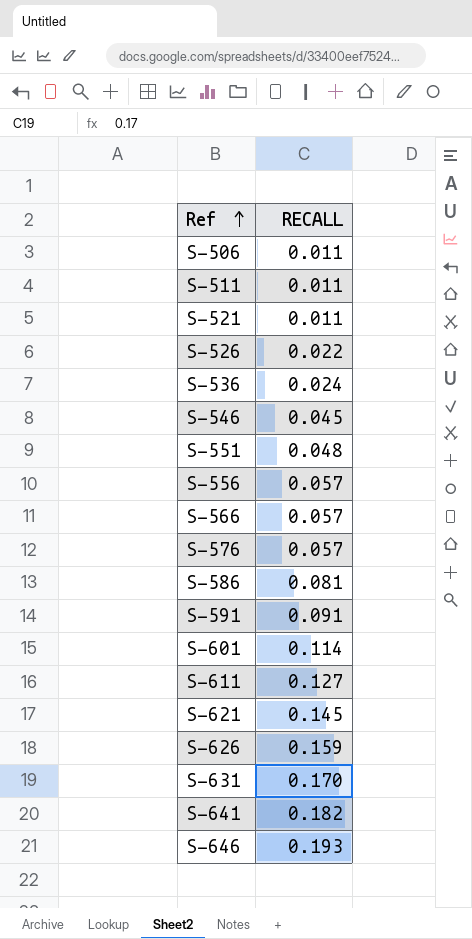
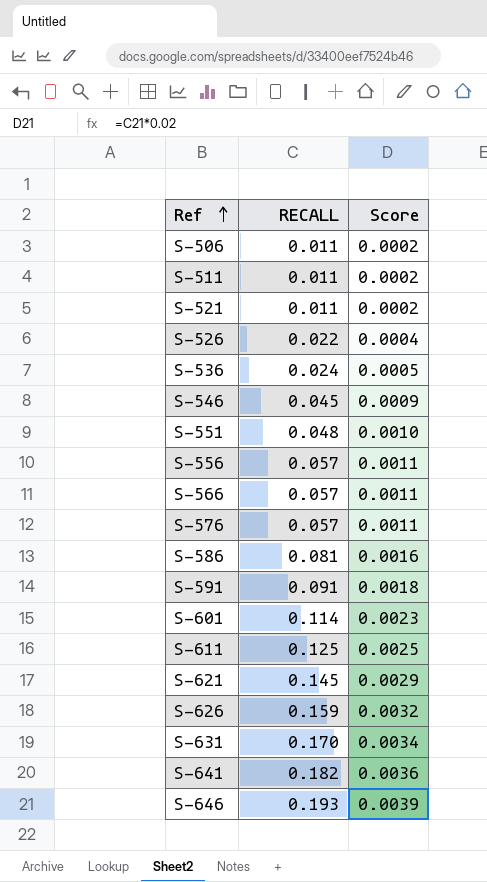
column Score | formula: none -> [RECALL] * 0.02
S-611 | RECALL: 0.127 -> 0.125

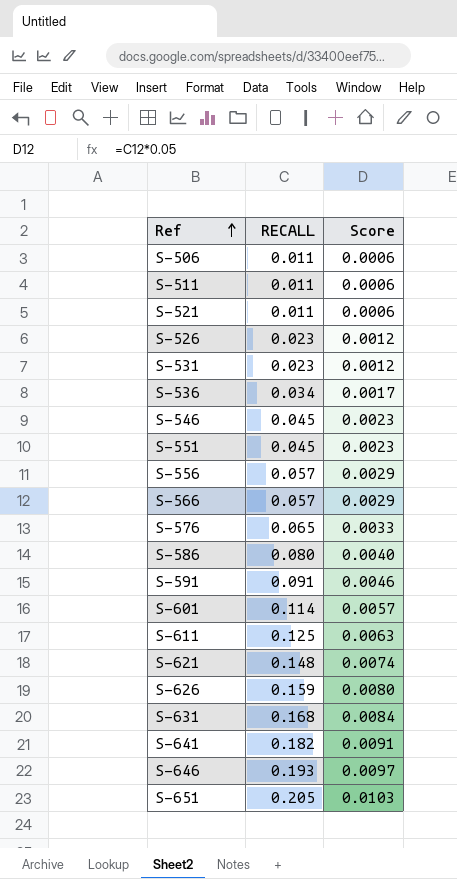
column Score | formula: [RECALL] * 0.02 -> [RECALL] * 0.05
S-526 | RECALL: 0.022 -> 0.023
row S-531: none -> 0.023 | 0.0012
S-536 | RECALL: 0.024 -> 0.034
S-551 | RECALL: 0.048 -> 0.045
S-576 | RECALL: 0.057 -> 0.065
S-586 | RECALL: 0.081 -> 0.080
S-621 | RECALL: 0.145 -> 0.148
S-631 | RECALL: 0.170 -> 0.168
row S-651: none -> 0.205 | 0.0103

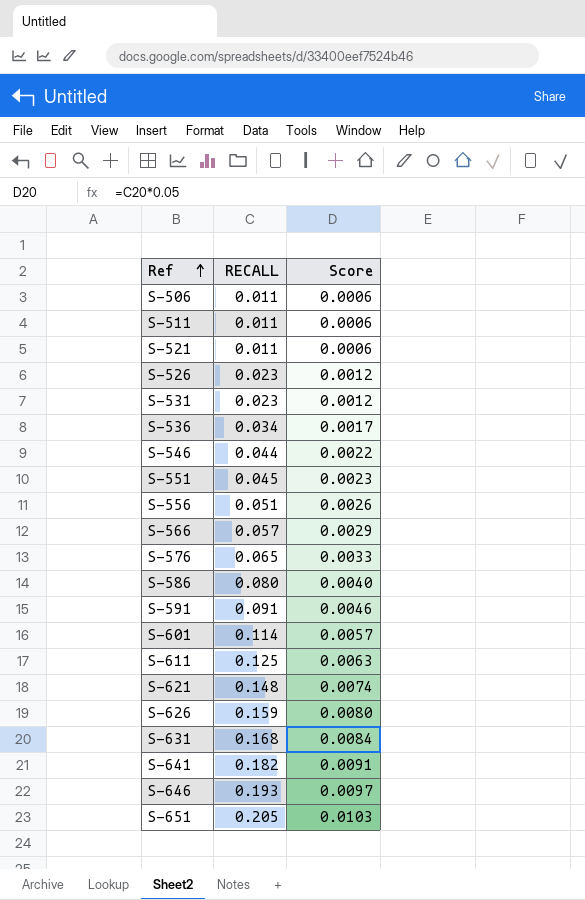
S-546 | RECALL: 0.045 -> 0.044
S-546 | Score: 0.0023 -> 0.0022
S-556 | RECALL: 0.057 -> 0.051
S-556 | Score: 0.0029 -> 0.0026

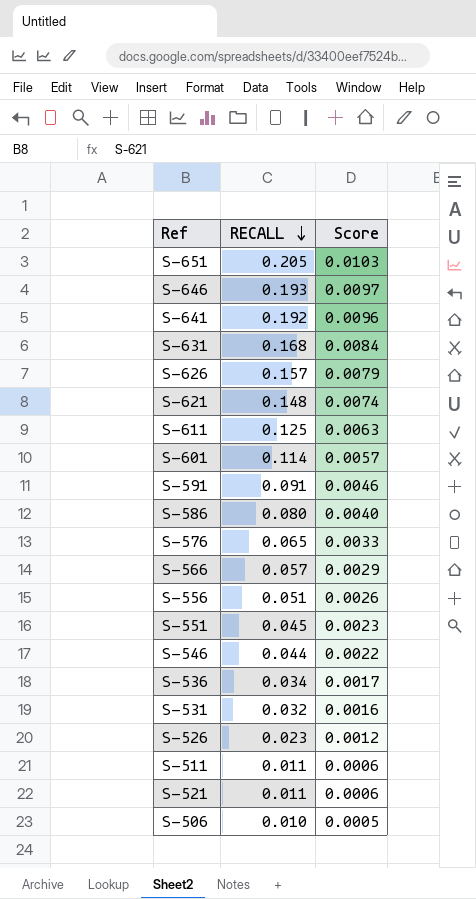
row order: Ref ascending -> RECALL descending
S-641 | RECALL: 0.182 -> 0.192
S-641 | Score: 0.0091 -> 0.0096
S-626 | RECALL: 0.159 -> 0.157
S-626 | Score: 0.0080 -> 0.0079
S-531 | RECALL: 0.023 -> 0.032
S-531 | Score: 0.0012 -> 0.0016
S-506 | RECALL: 0.011 -> 0.010
S-506 | Score: 0.0006 -> 0.0005

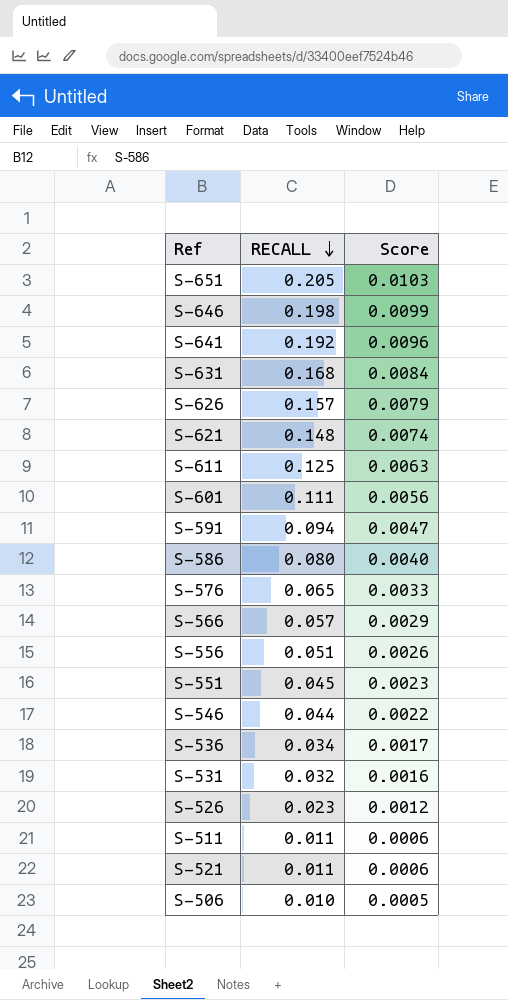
S-646 | RECALL: 0.193 -> 0.198
S-646 | Score: 0.0097 -> 0.0099
S-601 | RECALL: 0.114 -> 0.111
S-601 | Score: 0.0057 -> 0.0056
S-591 | RECALL: 0.091 -> 0.094
S-591 | Score: 0.0046 -> 0.0047

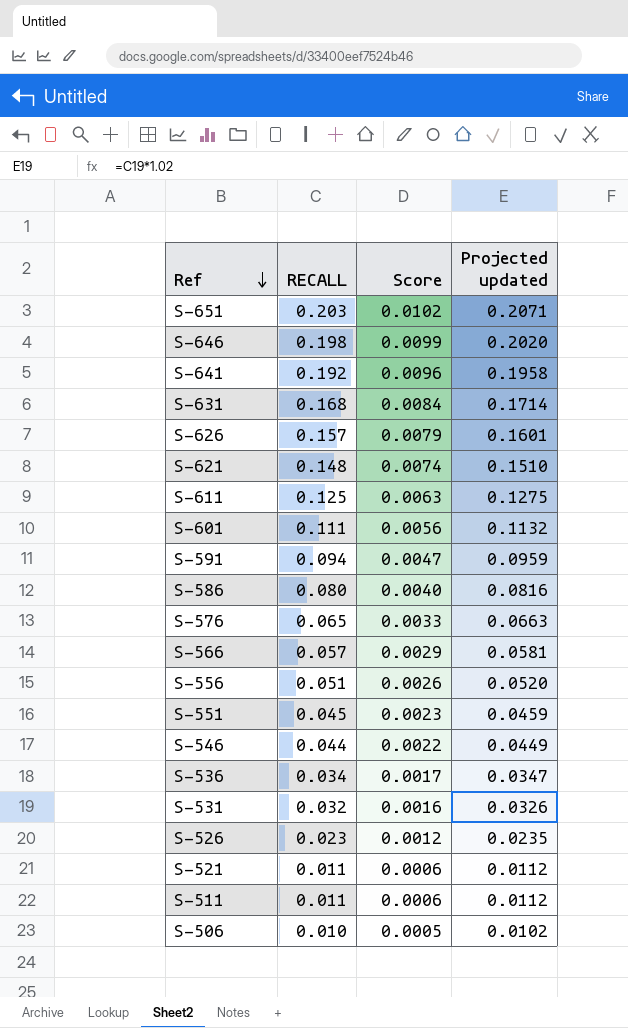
row order: RECALL descending -> Ref descending
column Projected updated | formula: none -> [RECALL] * 1.02
S-651 | RECALL: 0.205 -> 0.203
S-651 | Score: 0.0103 -> 0.0102

